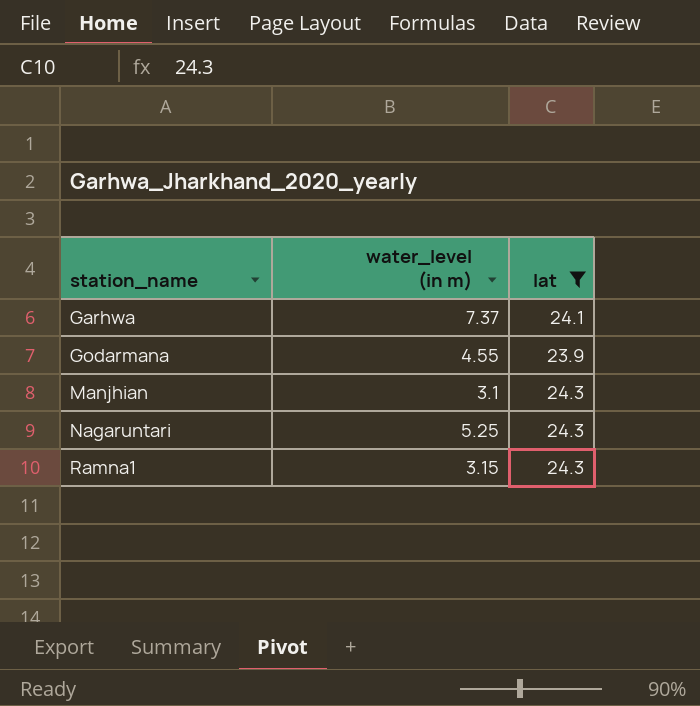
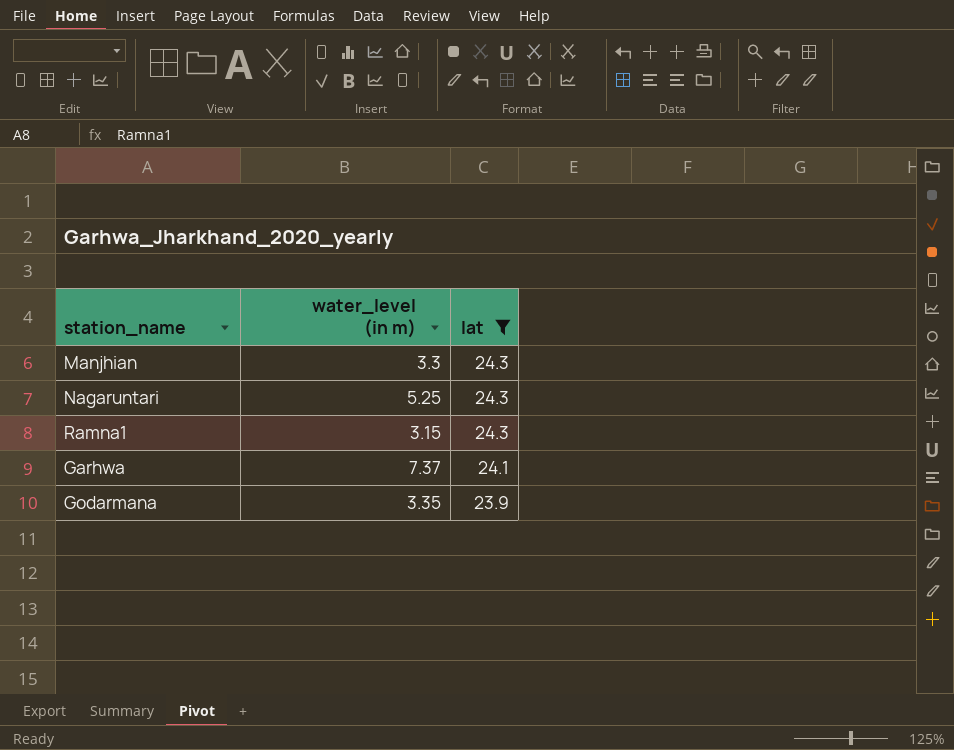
row order: station_name ascending -> lat descending
Manjhian | water_level (in m): 3.1 -> 3.3
Godarmana | water_level (in m): 4.55 -> 3.35

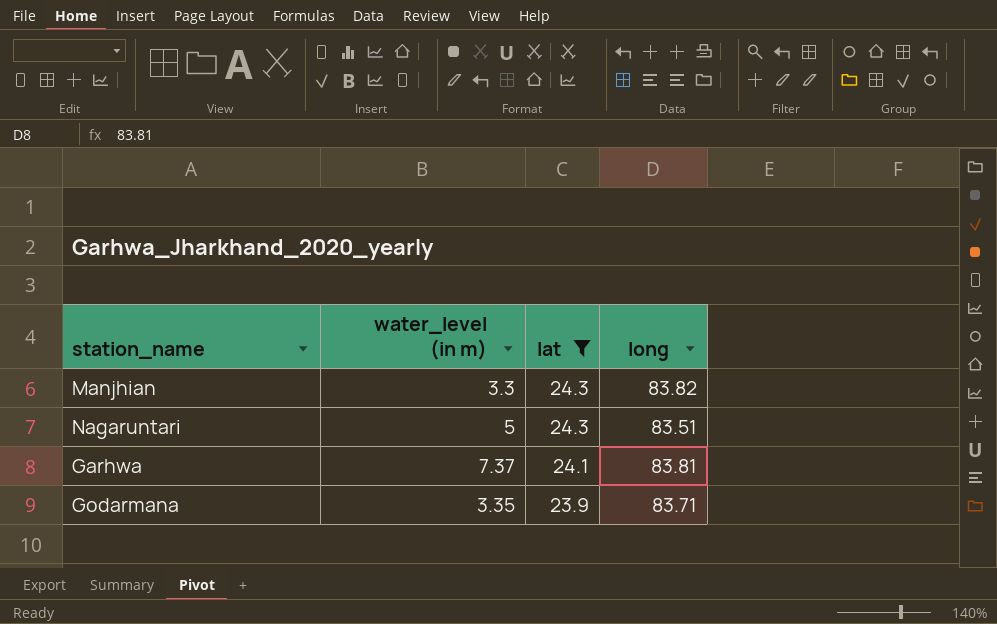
column long | position: none -> 4
row Ramna1: 3.15 | 24.3 -> none
Nagaruntari | water_level (in m): 5.25 -> 5

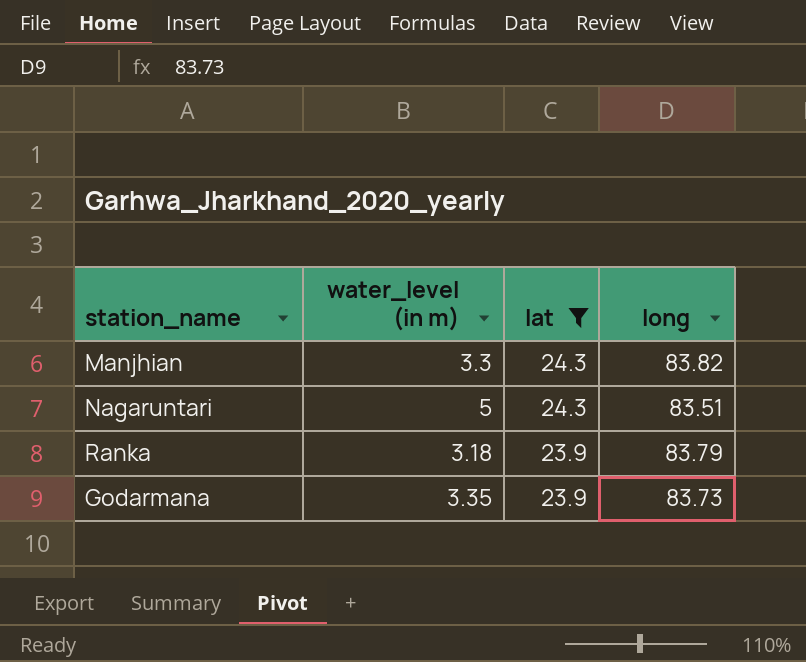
row Garhwa: 7.37 | 24.1 | 83.81 -> none
row Ranka: none -> 3.18 | 23.9 | 83.79
Godarmana | long: 83.71 -> 83.73

